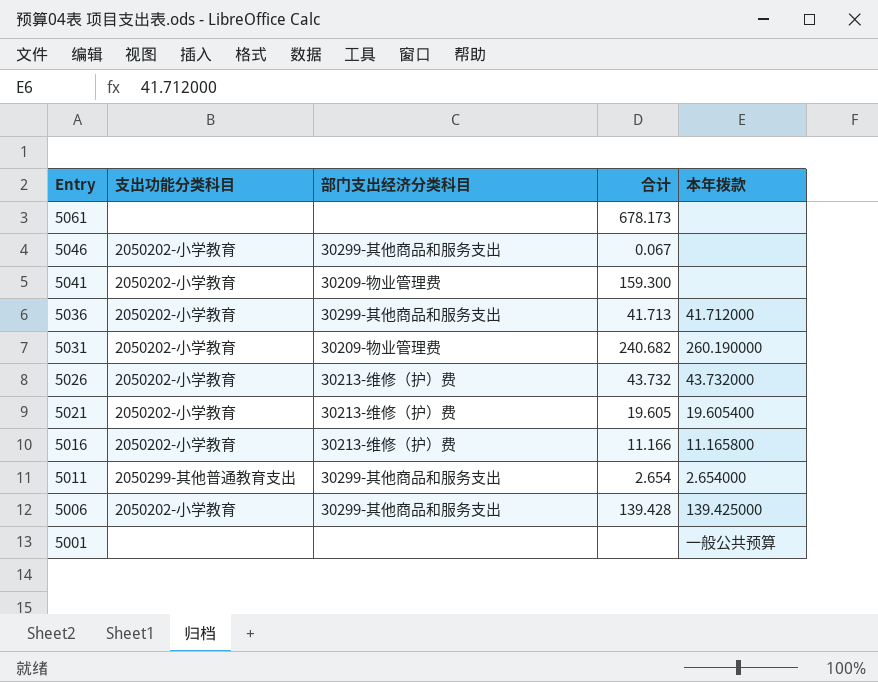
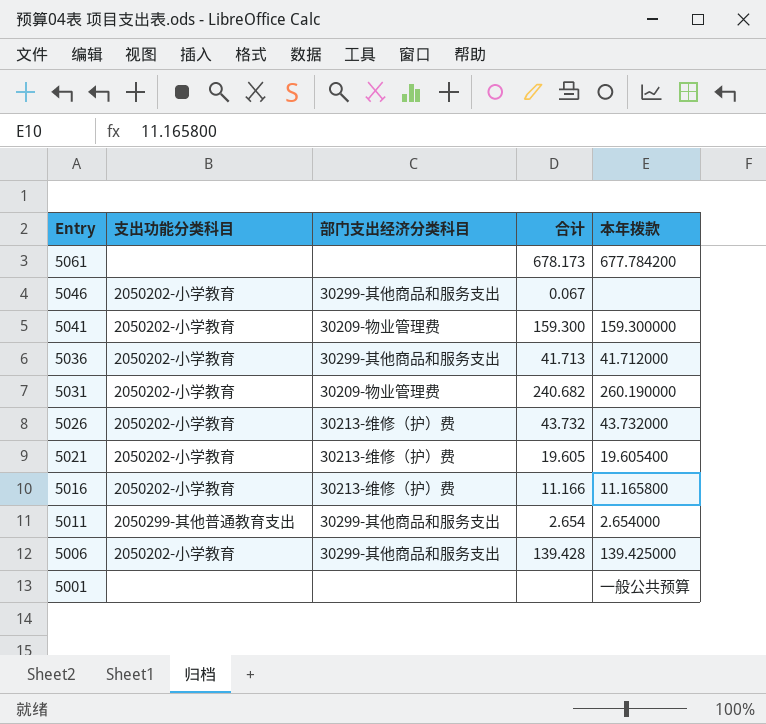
5061 | 本年拨款: none -> 677.784200
5041 | 本年拨款: none -> 159.300000

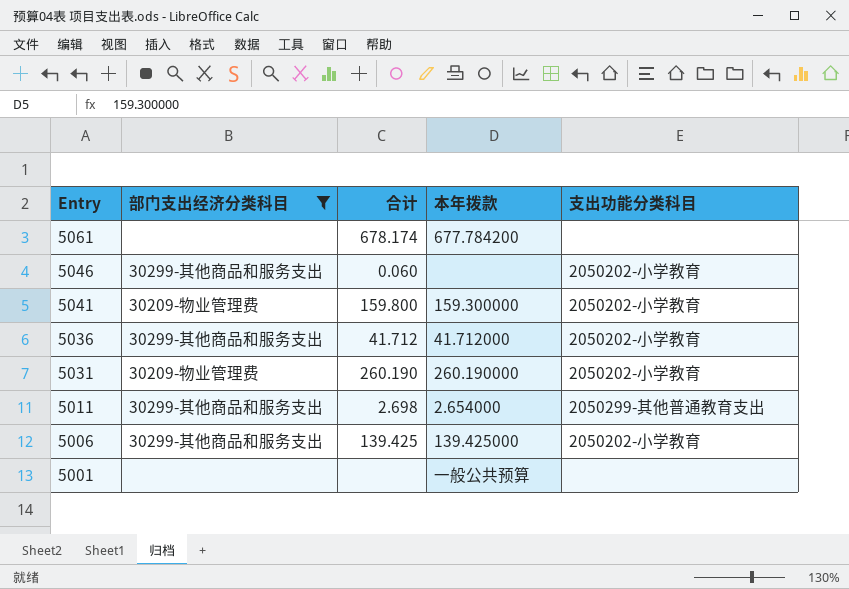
filter: none -> 部门支出经济分类科目 != 30213-维修（护）费
column 支出功能分类科目 | position: 2 -> 5
5061 | 合计: 678.173 -> 678.174
5046 | 合计: 0.067 -> 0.060
5041 | 合计: 159.300 -> 159.800
5036 | 合计: 41.713 -> 41.712
5031 | 合计: 240.682 -> 260.190
5011 | 合计: 2.654 -> 2.698
5006 | 合计: 139.428 -> 139.425

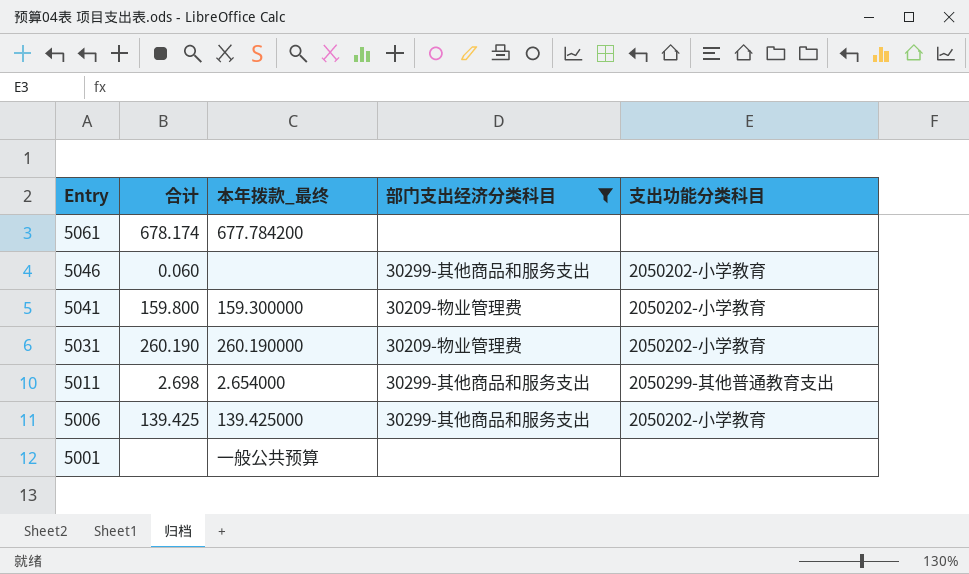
column name: 本年拨款 -> 本年拨款_最终
column 部门支出经济分类科目 | position: 2 -> 4
row 5036: 30299-其他商品和服务支出 | 41.712 | 41.712000 | 2050202-小学教育 -> none

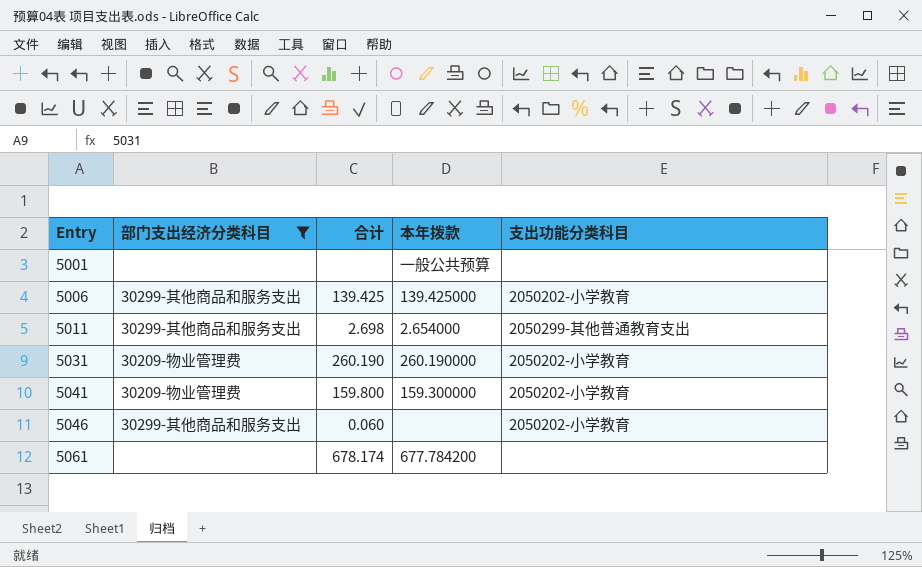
row order: Entry descending -> Entry ascending
column 部门支出经济分类科目 | position: 4 -> 2
column name: 本年拨款_最终 -> 本年拨款

